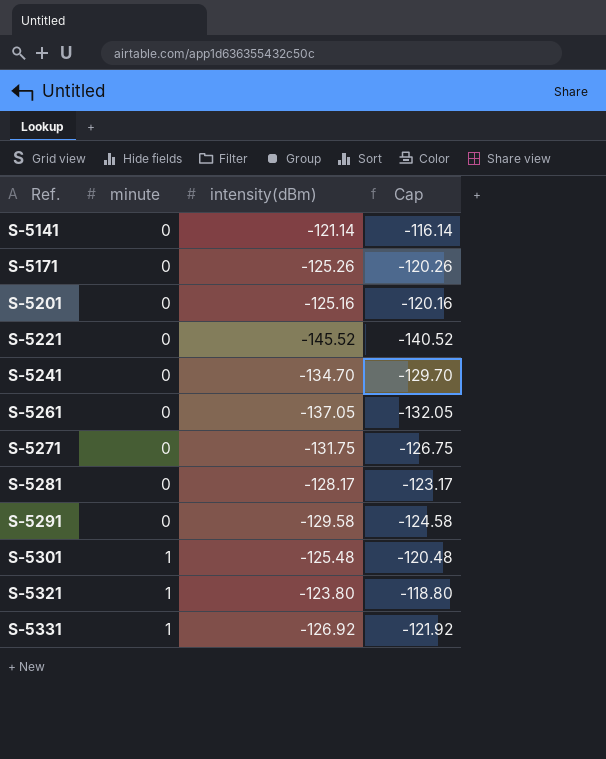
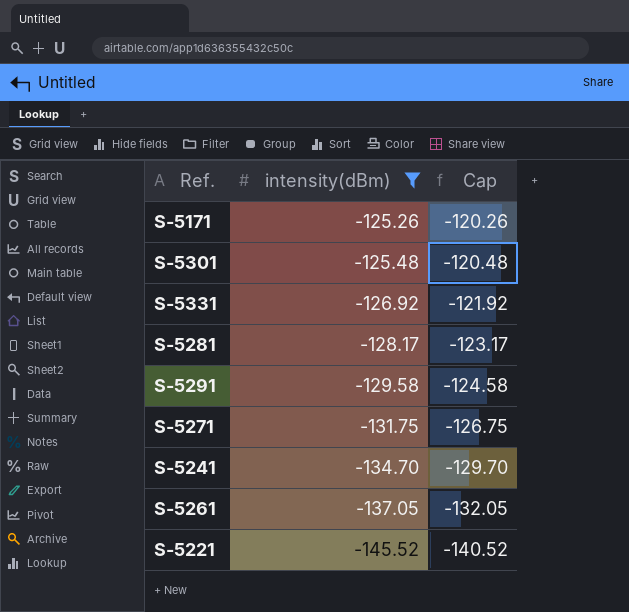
filter: none -> intensity(dBm) <= -125.26
row order: Ref. ascending -> intensity(dBm) descending
column minute | position: 2 -> none

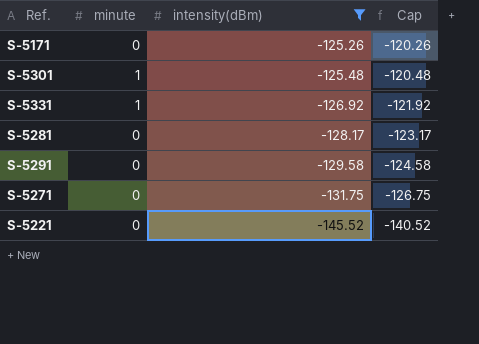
column minute | position: none -> 2
row S-5241: -134.70 | -129.70 -> none
row S-5261: -137.05 | -132.05 -> none

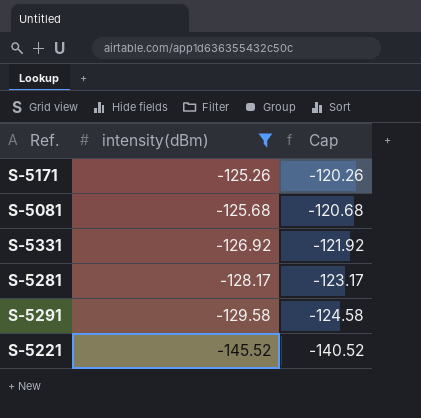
column minute | position: 2 -> none
row S-5301: 1 | -125.48 | -120.48 -> none
row S-5271: 0 | -131.75 | -126.75 -> none
row S-5081: none -> -125.68 | -120.68

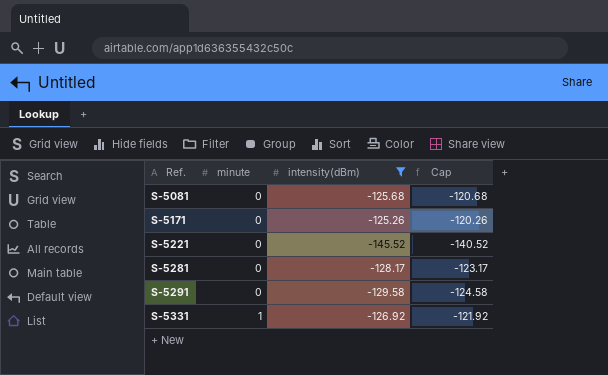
row order: intensity(dBm) descending -> Ref. ascending
column minute | position: none -> 2

